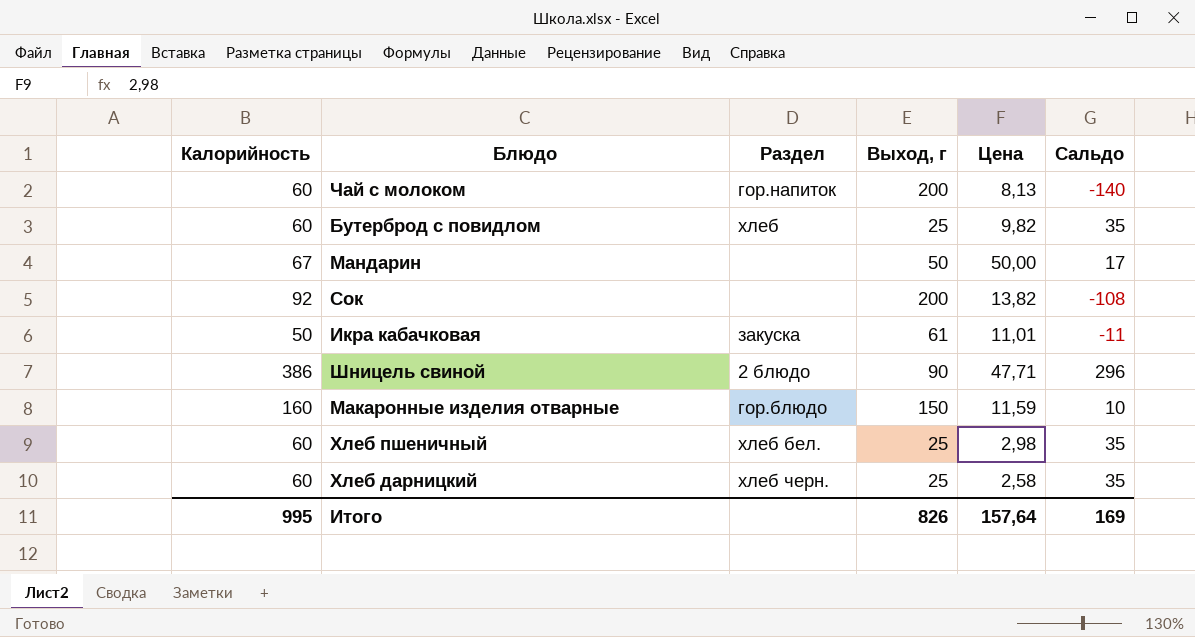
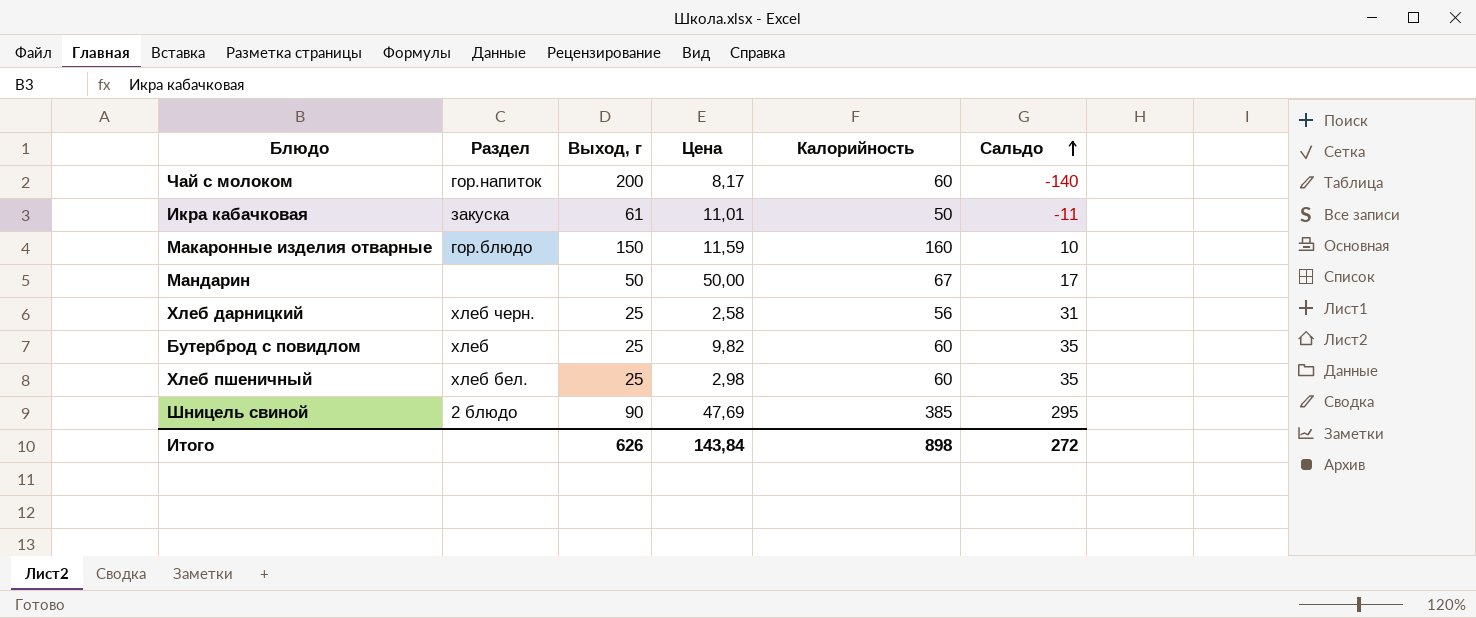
row order: none -> Сальдо ascending
column Калорийность | position: 1 -> 5
row Сок: 92 | none | 200 | 13,82 | -108 -> none
Чай с молоком | Цена: 8,13 -> 8,17
Хлеб дарницкий | Калорийность: 60 -> 56
Хлеб дарницкий | Сальдо: 35 -> 31
Шницель свиной | Цена: 47,71 -> 47,69
Шницель свиной | Калорийность: 386 -> 385
Шницель свиной | Сальдо: 296 -> 295
Итого | Выход, г: 826 -> 626
Итого | Цена: 157,64 -> 143,84
Итого | Калорийность: 995 -> 898
Итого | Сальдо: 169 -> 272

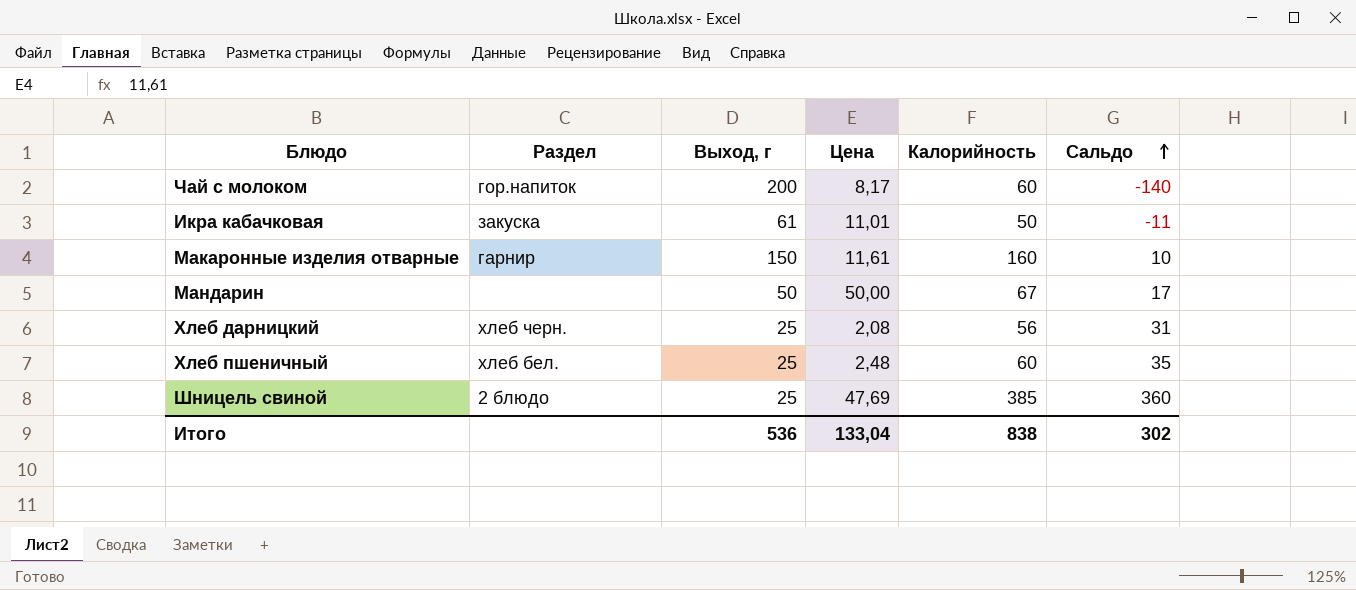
row Бутерброд с повидлом: хлеб | 25 | 9,82 | 60 | 35 -> none
Макаронные изделия отварные | Раздел: гор.блюдо -> гарнир
Макаронные изделия отварные | Цена: 11,59 -> 11,61
Хлеб дарницкий | Цена: 2,58 -> 2,08
Хлеб пшеничный | Цена: 2,98 -> 2,48
Шницель свиной | Выход, г: 90 -> 25
Шницель свиной | Сальдо: 295 -> 360
Итого | Выход, г: 626 -> 536
Итого | Цена: 143,84 -> 133,04
Итого | Калорийность: 898 -> 838
Итого | Сальдо: 272 -> 302

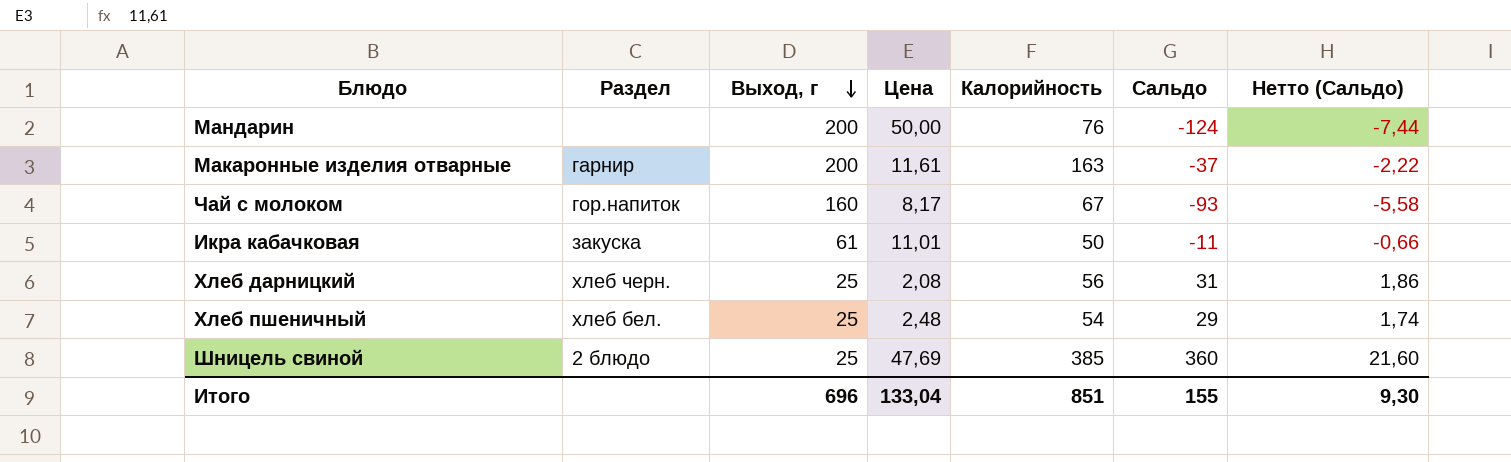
row order: Сальдо ascending -> Выход, г descending
column Нетто (Сальдо) | formula: none -> [Сальдо] * 0,06
Мандарин | Выход, г: 50 -> 200
Мандарин | Калорийность: 67 -> 76
Мандарин | Сальдо: 17 -> -124
Макаронные изделия отварные | Выход, г: 150 -> 200
Макаронные изделия отварные | Калорийность: 160 -> 163
Макаронные изделия отварные | Сальдо: 10 -> -37
Чай с молоком | Выход, г: 200 -> 160
Чай с молоком | Калорийность: 60 -> 67
Чай с молоком | Сальдо: -140 -> -93
Хлеб пшеничный | Калорийность: 60 -> 54
Хлеб пшеничный | Сальдо: 35 -> 29
Итого | Выход, г: 536 -> 696
Итого | Калорийность: 838 -> 851
Итого | Сальдо: 302 -> 155

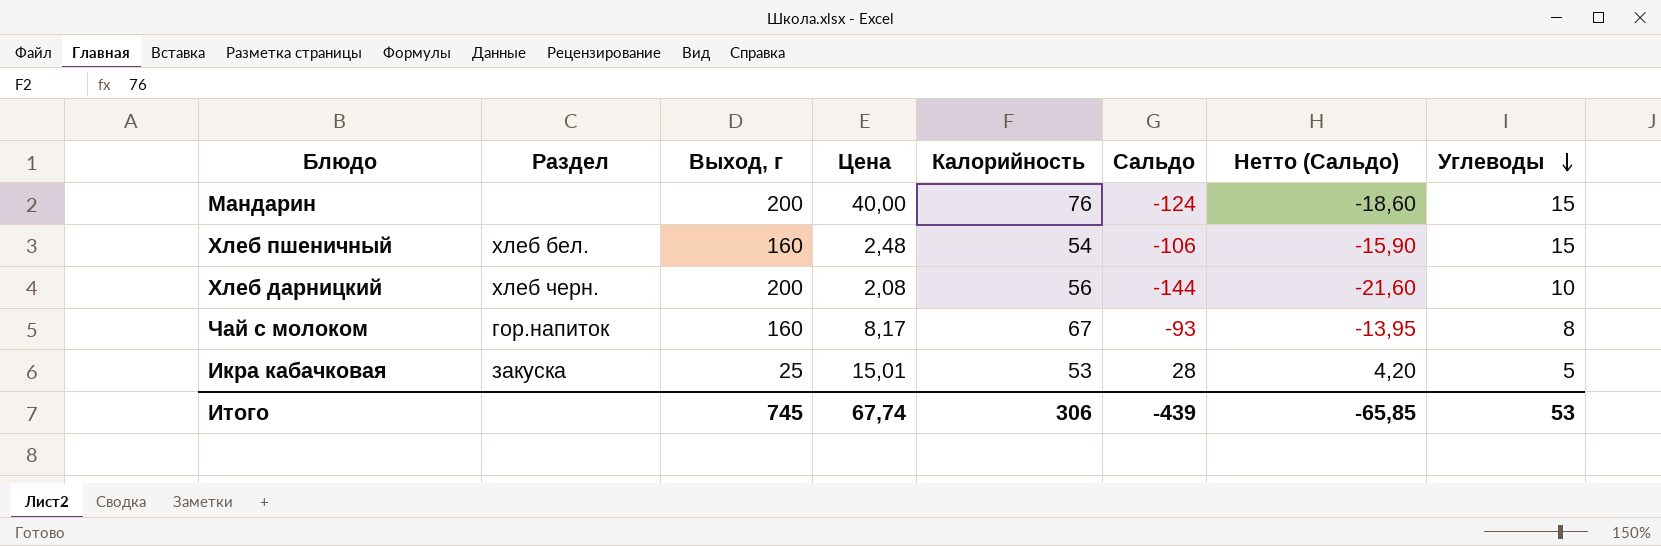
row order: Выход, г descending -> Углеводы descending
column Нетто (Сальдо) | formula: [Сальдо] * 0,06 -> [Сальдо] * 0,15
column Углеводы | position: none -> 8
row Макаронные изделия отварные: гарнир | 200 | 11,61 | 163 | -37 | -2,22 -> none
row Шницель свиной: 2 блюдо | 25 | 47,69 | 385 | 360 | 21,60 -> none
Мандарин | Цена: 50,00 -> 40,00
Хлеб пшеничный | Выход, г: 25 -> 160
Хлеб пшеничный | Сальдо: 29 -> -106
Хлеб дарницкий | Выход, г: 25 -> 200
Хлеб дарницкий | Сальдо: 31 -> -144
Икра кабачковая | Выход, г: 61 -> 25
Икра кабачковая | Цена: 11,01 -> 15,01
Икра кабачковая | Калорийность: 50 -> 53
Икра кабачковая | Сальдо: -11 -> 28
Итого | Выход, г: 696 -> 745
Итого | Цена: 133,04 -> 67,74
Итого | Калорийность: 851 -> 306
Итого | Сальдо: 155 -> -439
Итого | Нетто (Сальдо): 9,30 -> -65,85

